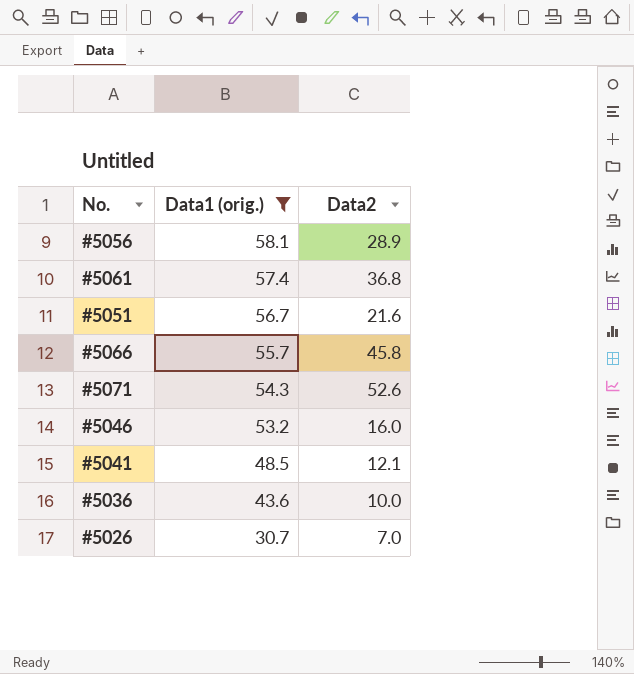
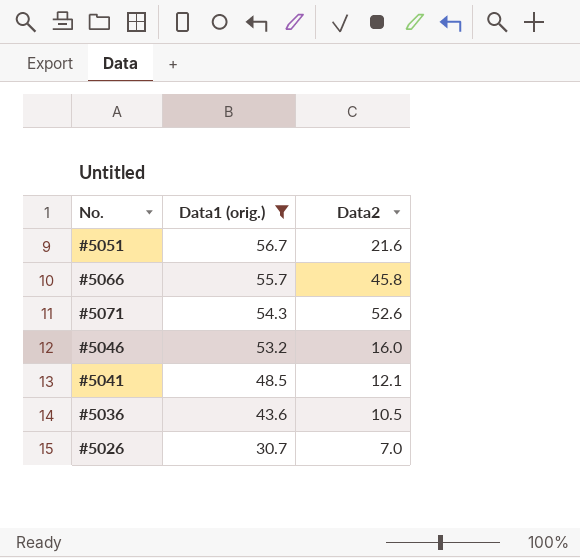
row #5056: 58.1 | 28.9 -> none
row #5061: 57.4 | 36.8 -> none
#5036 | Data2: 10.0 -> 10.5

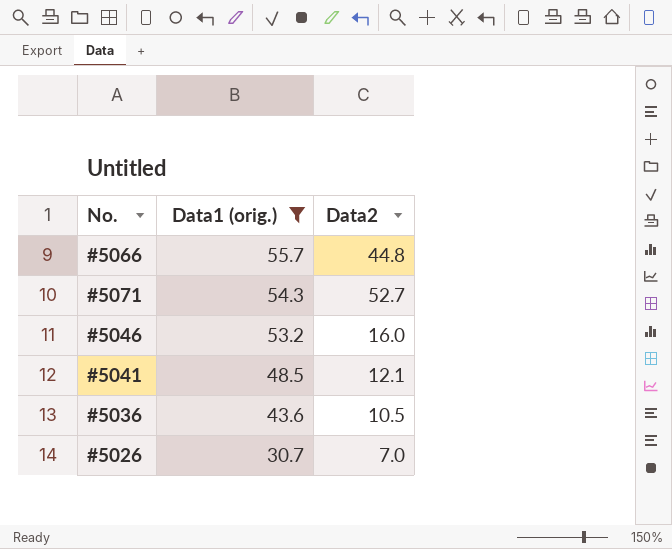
row #5051: 56.7 | 21.6 -> none
#5066 | Data2: 45.8 -> 44.8
#5071 | Data2: 52.6 -> 52.7

